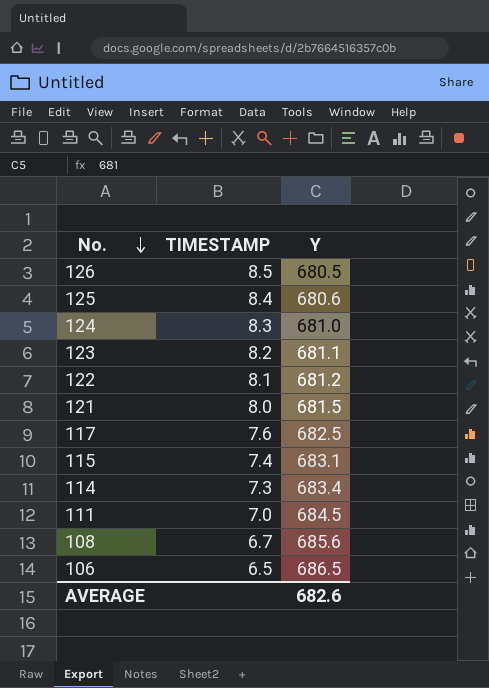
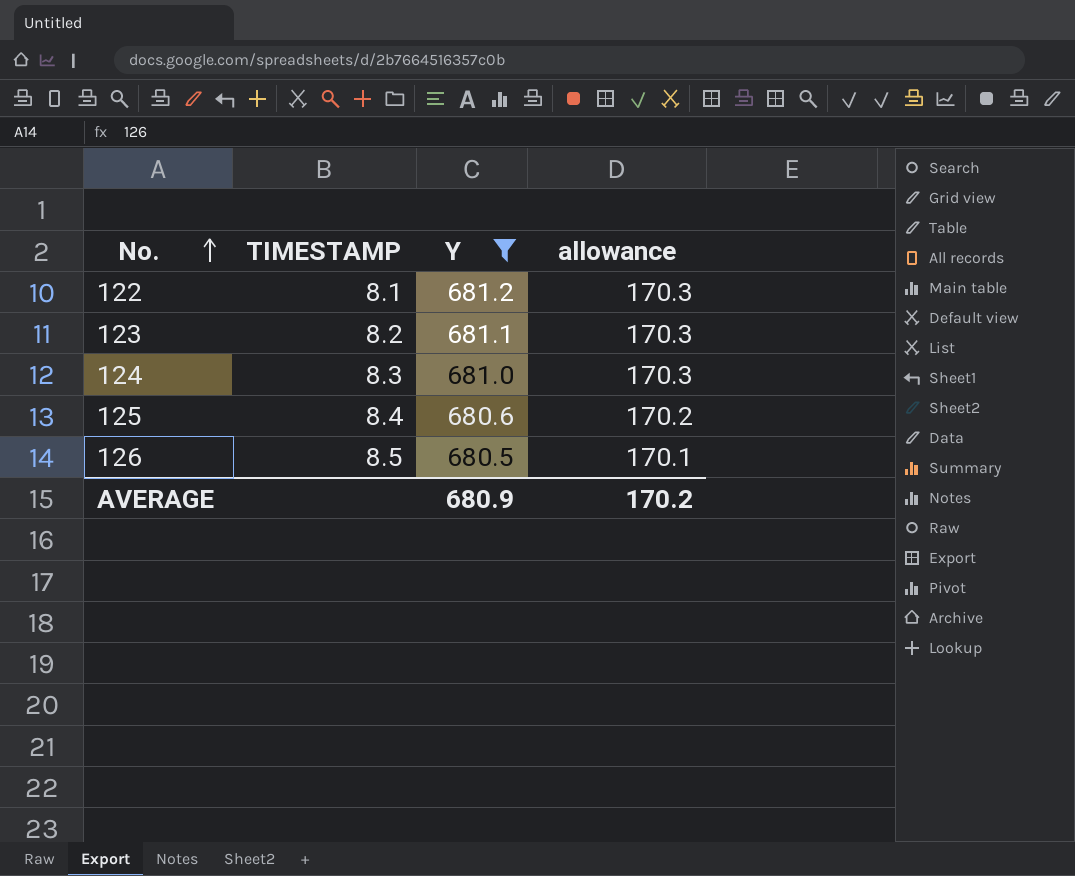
filter: none -> Y <= 681.2
row order: No. descending -> No. ascending
column allowance | formula: none -> [Y] * 0.25
AVERAGE | Y: 682.6 -> 680.9

